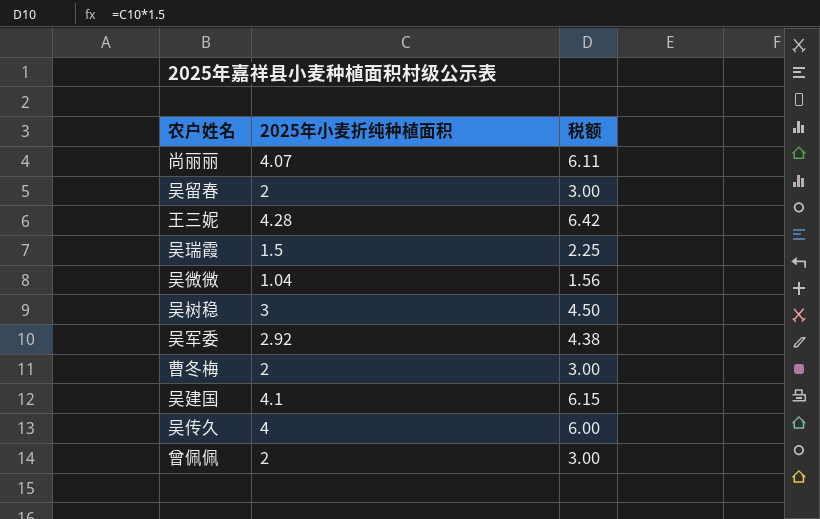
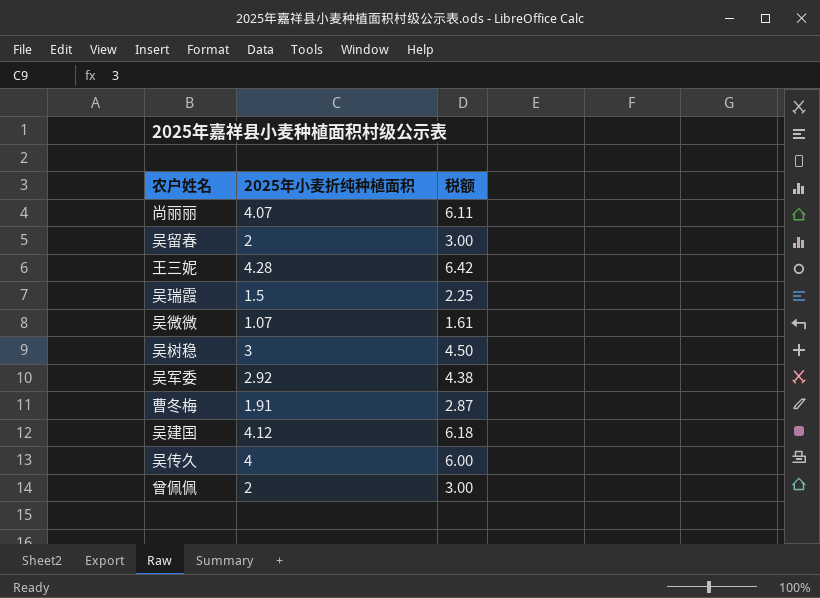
吴微微 | 2025年小麦折纯种植面积: 1.04 -> 1.07
吴微微 | 税额: 1.56 -> 1.61
曹冬梅 | 2025年小麦折纯种植面积: 2 -> 1.91
曹冬梅 | 税额: 3.00 -> 2.87
吴建国 | 2025年小麦折纯种植面积: 4.1 -> 4.12
吴建国 | 税额: 6.15 -> 6.18

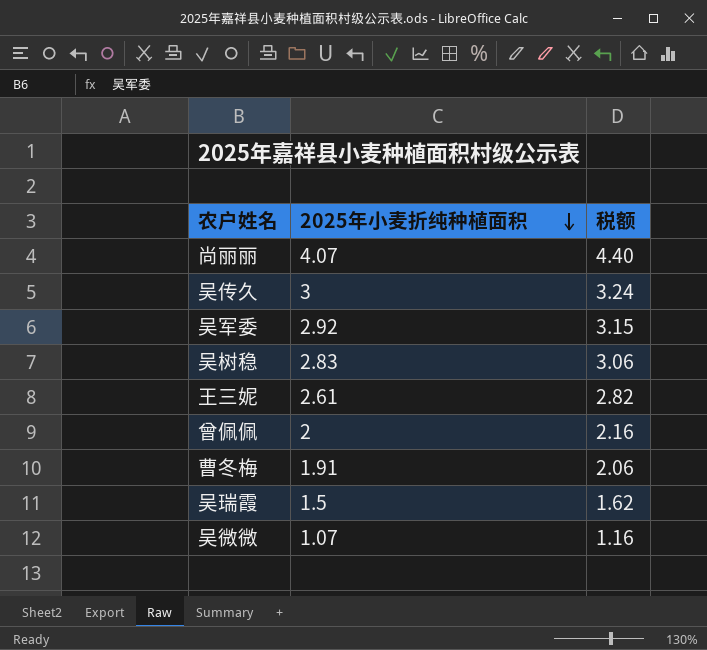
row order: none -> 2025年小麦折纯种植面积 descending
column 税额 | formula: [2025年小麦折纯种植面积] * 1.5 -> [2025年小麦折纯种植面积] * 1.08
row 吴留春: 2 | 3.00 -> none
row 吴建国: 4.12 | 6.18 -> none
吴传久 | 2025年小麦折纯种植面积: 4 -> 3
吴树稳 | 2025年小麦折纯种植面积: 3 -> 2.83
王三妮 | 2025年小麦折纯种植面积: 4.28 -> 2.61

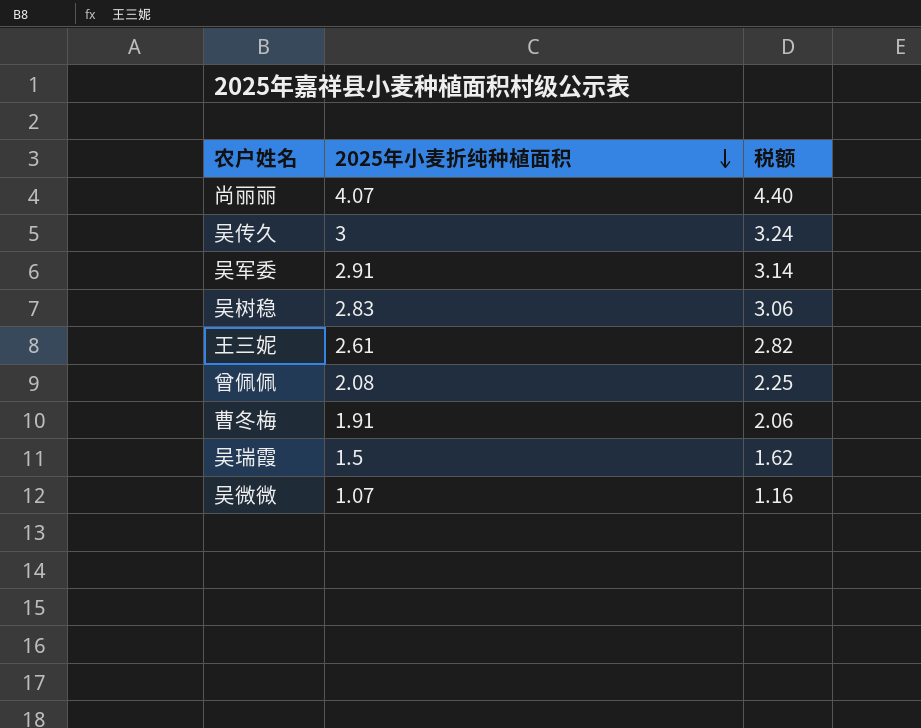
吴军委 | 2025年小麦折纯种植面积: 2.92 -> 2.91
吴军委 | 税额: 3.15 -> 3.14
曾佩佩 | 2025年小麦折纯种植面积: 2 -> 2.08
曾佩佩 | 税额: 2.16 -> 2.25

